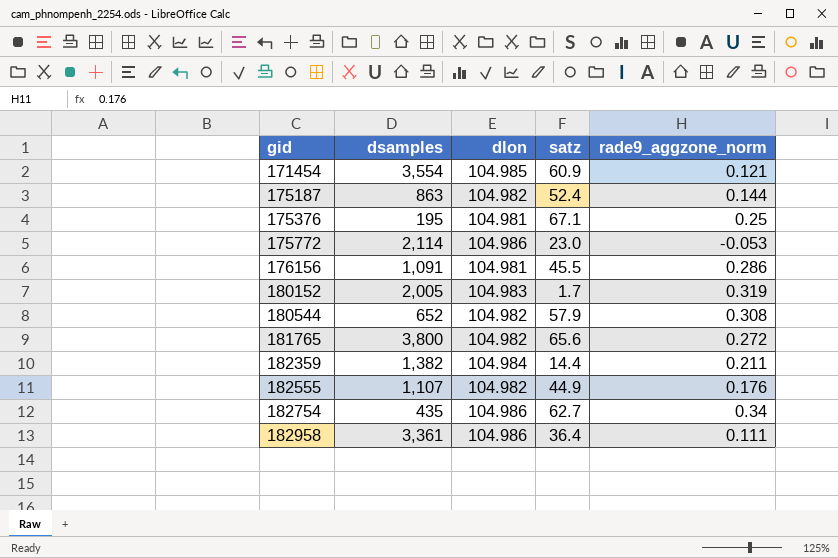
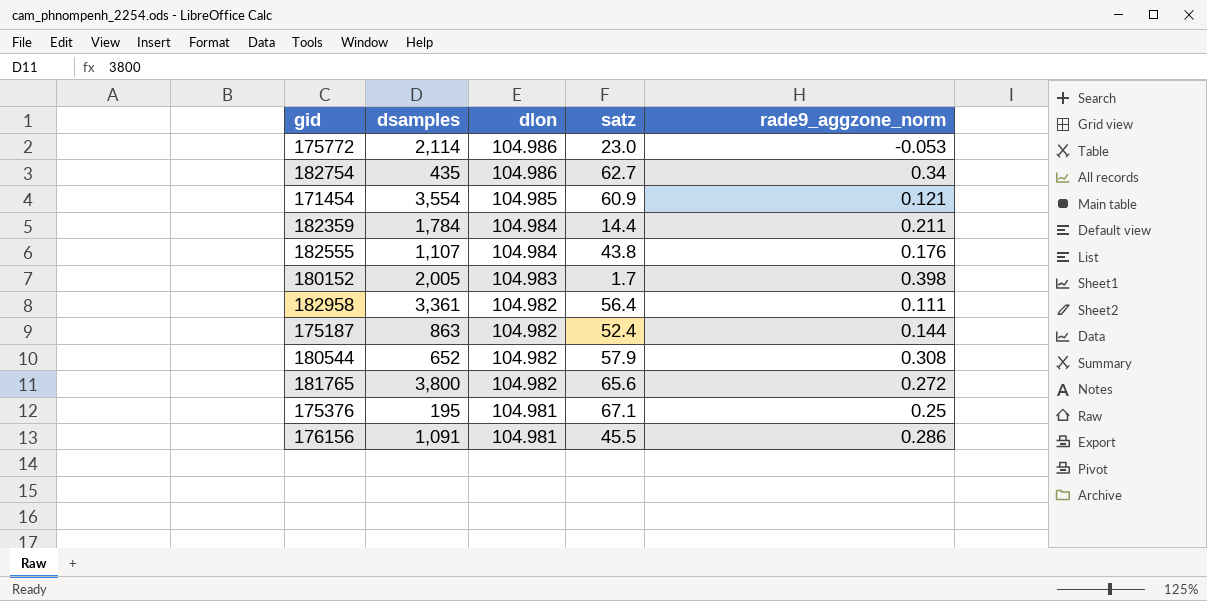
row order: gid ascending -> dlon descending
182359 | dsamples: 1,382 -> 1,784
182555 | dlon: 104.982 -> 104.984
182555 | satz: 44.9 -> 43.8
180152 | rade9_aggzone_norm: 0.319 -> 0.398
182958 | dlon: 104.986 -> 104.982
182958 | satz: 36.4 -> 56.4

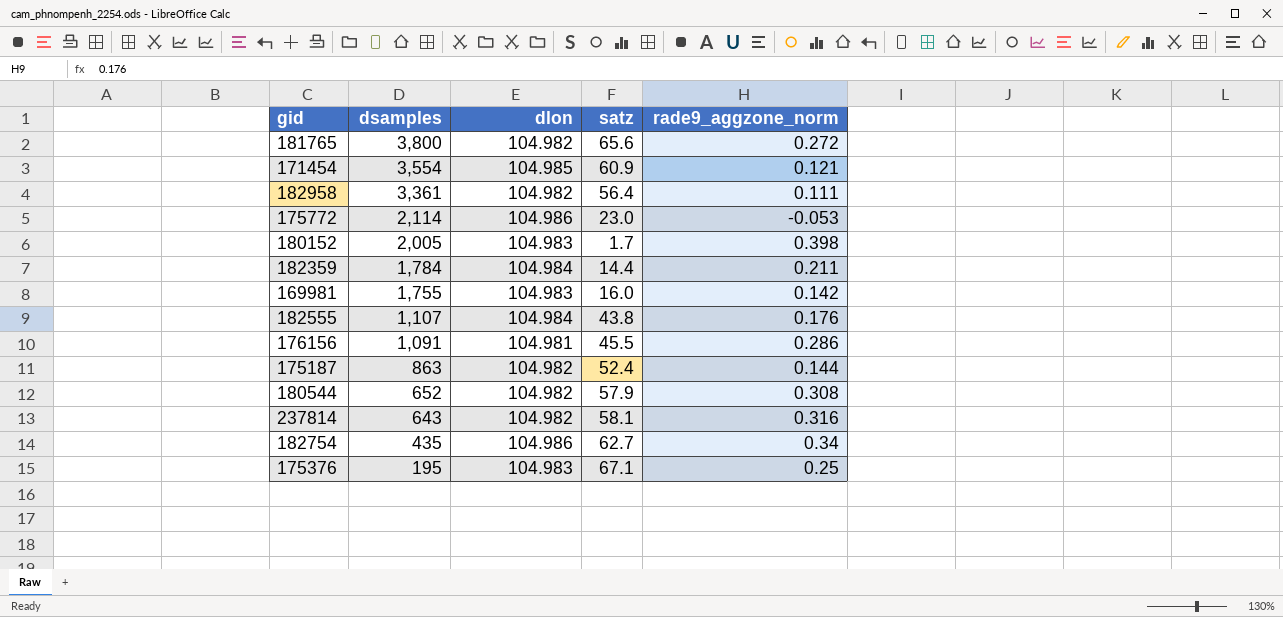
row order: dlon descending -> dsamples descending
row 169981: none -> 1,755 | 104.983 | 16.0 | 0.142
row 237814: none -> 643 | 104.982 | 58.1 | 0.316
175376 | dlon: 104.981 -> 104.983

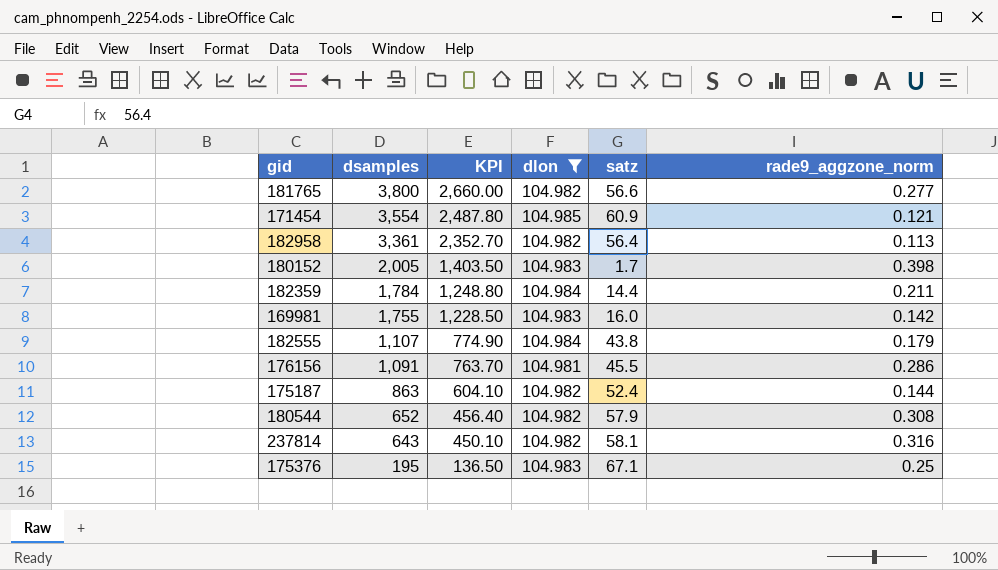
filter: none -> dlon != 104.986
column KPI | formula: none -> [dsamples] * 0.7
181765 | satz: 65.6 -> 56.6
181765 | rade9_aggzone_norm: 0.272 -> 0.277
182958 | rade9_aggzone_norm: 0.111 -> 0.113
182555 | rade9_aggzone_norm: 0.176 -> 0.179

